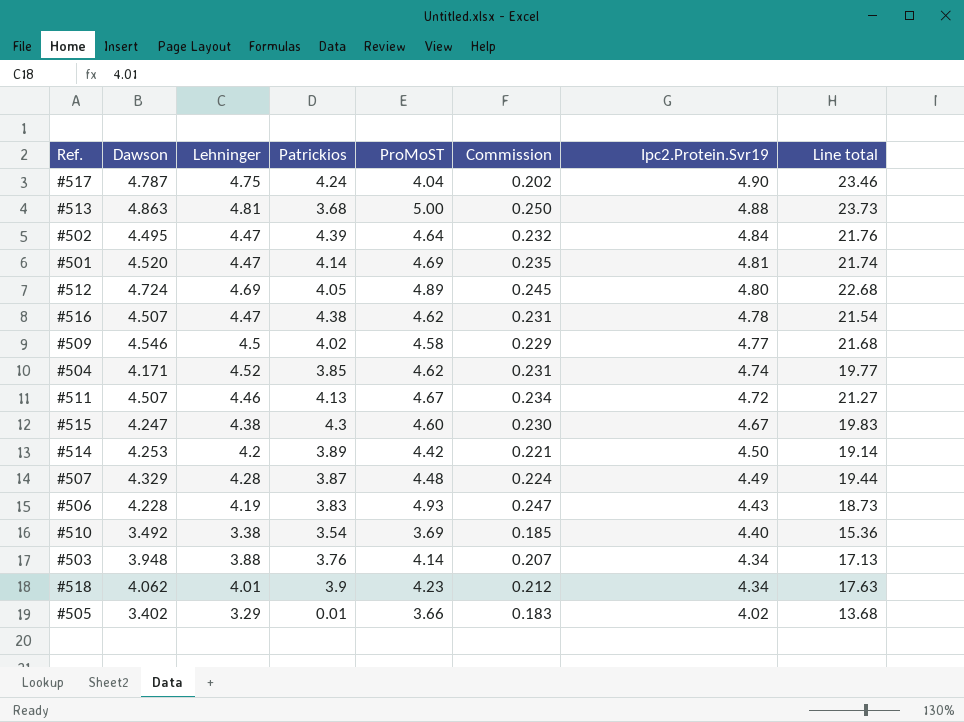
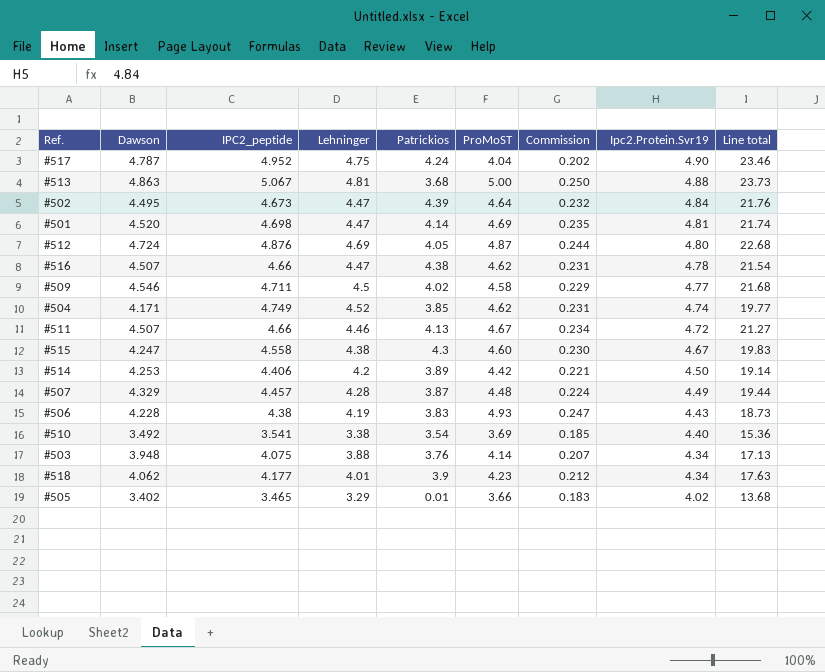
column IPC2_peptide | position: none -> 3
#512 | ProMoST: 4.89 -> 4.87
#512 | Commission: 0.245 -> 0.244

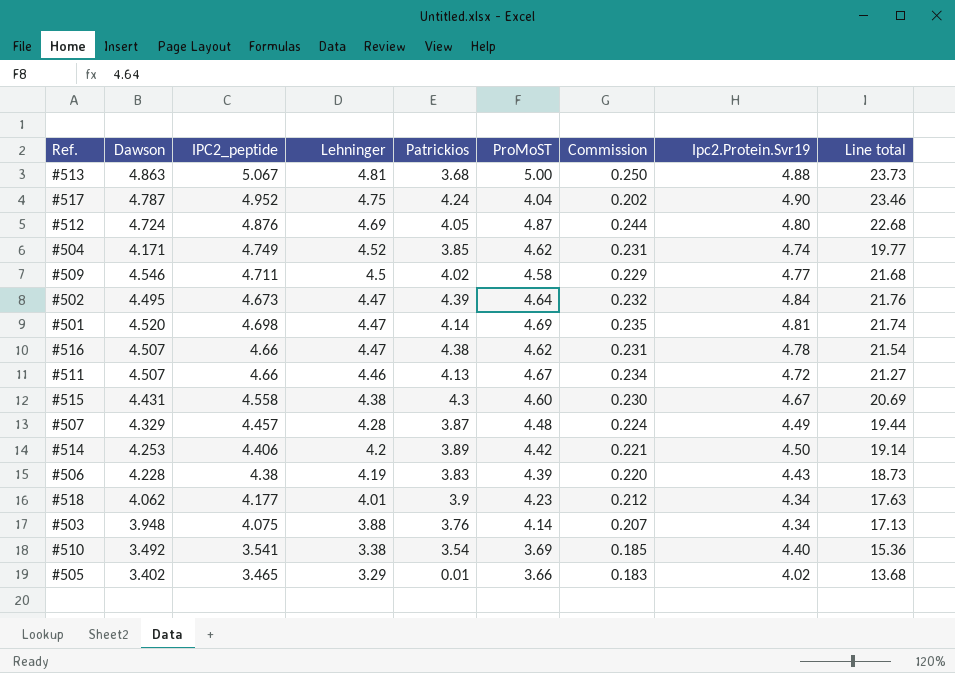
row order: Ipc2.Protein.Svr19 descending -> Lehninger descending
#515 | Dawson: 4.247 -> 4.431
#515 | Line total: 19.83 -> 20.69
#506 | ProMoST: 4.93 -> 4.39
#506 | Commission: 0.247 -> 0.220

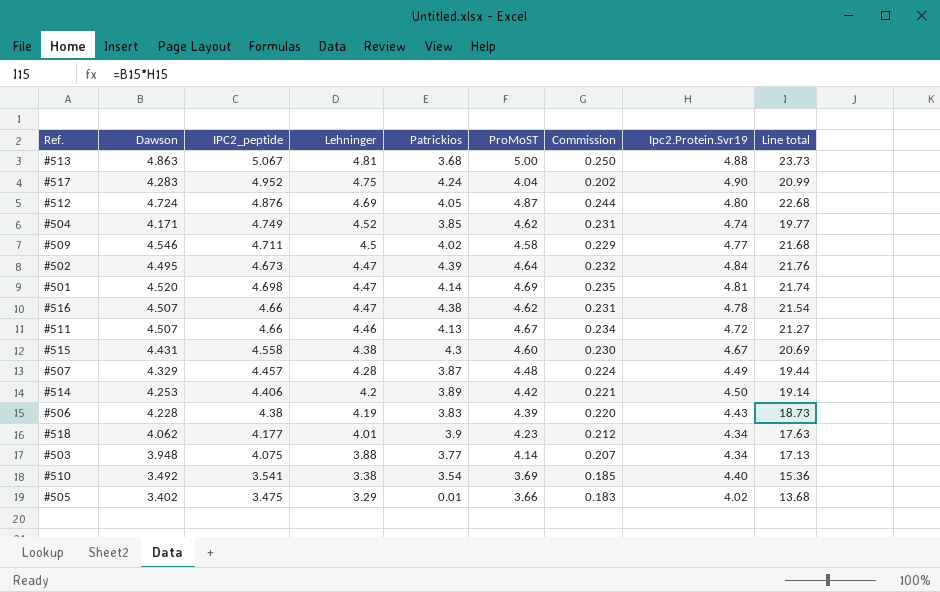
#517 | Dawson: 4.787 -> 4.283
#517 | Line total: 23.46 -> 20.99
#503 | Patrickios: 3.76 -> 3.77
#505 | IPC2_peptide: 3.465 -> 3.475

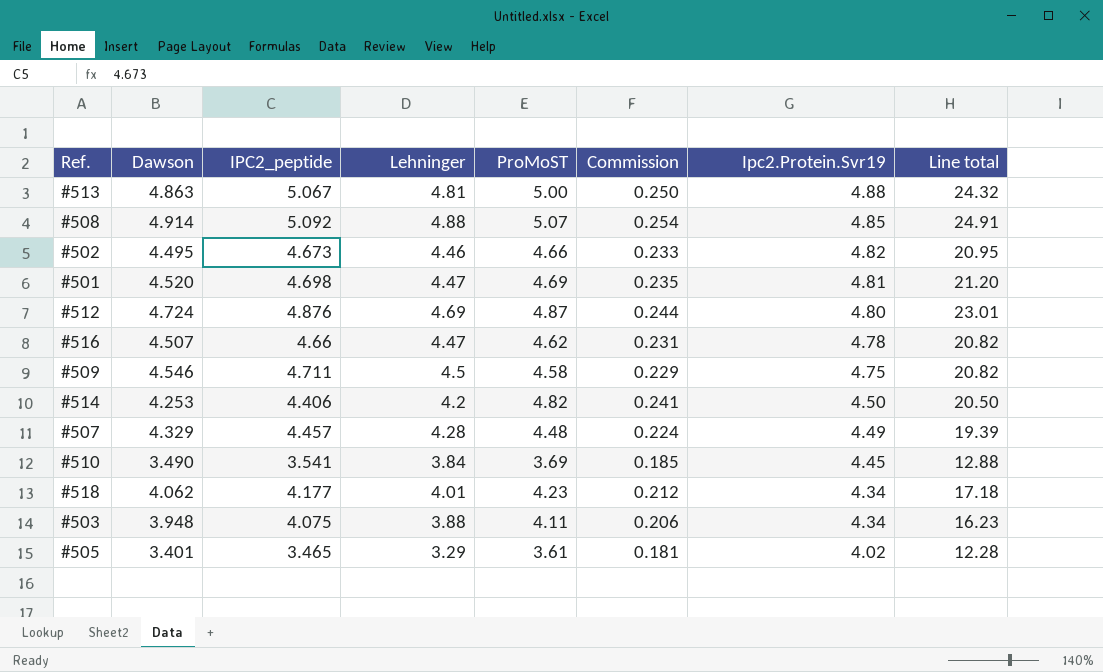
row order: Lehninger descending -> Ipc2.Protein.Svr19 descending
column Patrickios | position: 5 -> none
column Line total | formula: [Dawson] * [Ipc2.Protein.Svr19] -> [Dawson] * [ProMoST]
row #517: 4.283 | 4.952 | 4.75 | 4.24 | 4.04 | 0.202 | 4.90 | 20.99 -> none
row #504: 4.171 | 4.749 | 4.52 | 3.85 | 4.62 | 0.231 | 4.74 | 19.77 -> none
row #511: 4.507 | 4.66 | 4.46 | 4.13 | 4.67 | 0.234 | 4.72 | 21.27 -> none
row #515: 4.431 | 4.558 | 4.38 | 4.3 | 4.60 | 0.230 | 4.67 | 20.69 -> none
row #506: 4.228 | 4.38 | 4.19 | 3.83 | 4.39 | 0.220 | 4.43 | 18.73 -> none
row #508: none -> 4.914 | 5.092 | 4.88 | 5.07 | 0.254 | 4.85 | 24.91
#502 | Lehninger: 4.47 -> 4.46
#502 | ProMoST: 4.64 -> 4.66
#502 | Commission: 0.232 -> 0.233
#502 | Ipc2.Protein.Svr19: 4.84 -> 4.82
#509 | Ipc2.Protein.Svr19: 4.77 -> 4.75
#514 | ProMoST: 4.42 -> 4.82
#514 | Commission: 0.221 -> 0.241
#510 | Dawson: 3.492 -> 3.490
#510 | Lehninger: 3.38 -> 3.84
#510 | Ipc2.Protein.Svr19: 4.40 -> 4.45
#503 | ProMoST: 4.14 -> 4.11
#503 | Commission: 0.207 -> 0.206
#505 | Dawson: 3.402 -> 3.401
#505 | IPC2_peptide: 3.475 -> 3.465
#505 | ProMoST: 3.66 -> 3.61
#505 | Commission: 0.183 -> 0.181

